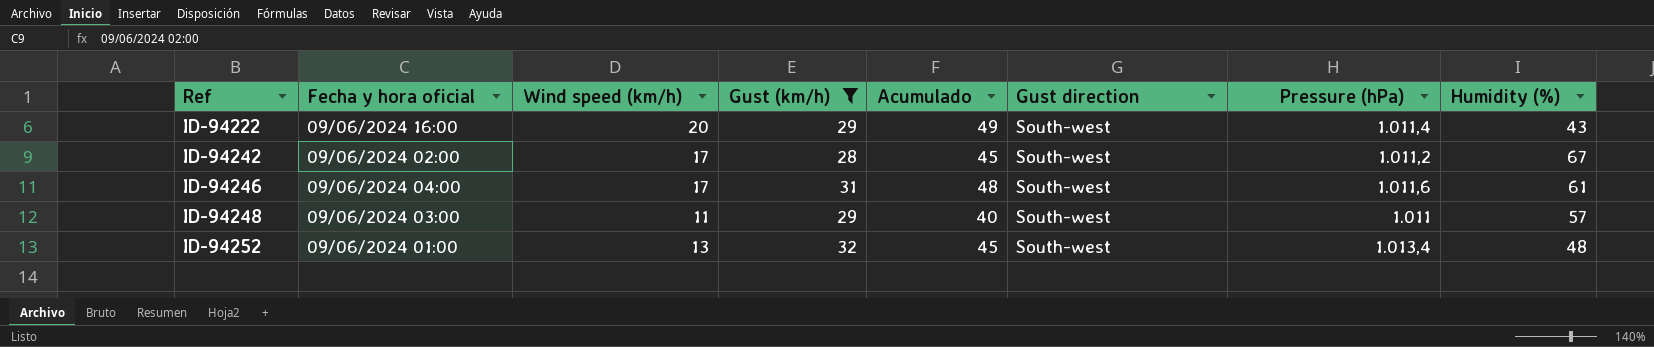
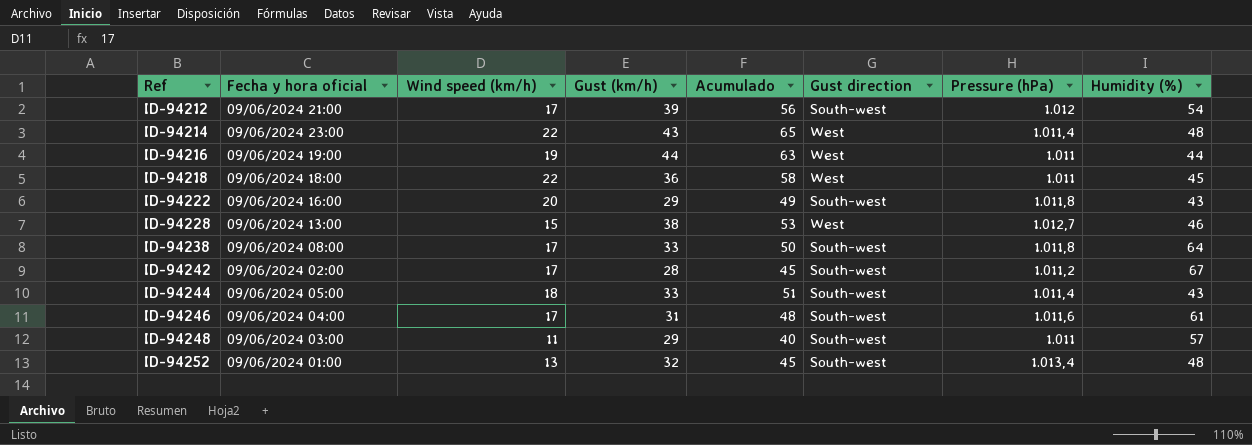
filter: Gust (km/h) <= 32 -> none
ID-94222 | Pressure (hPa): 1.011,4 -> 1.011,8

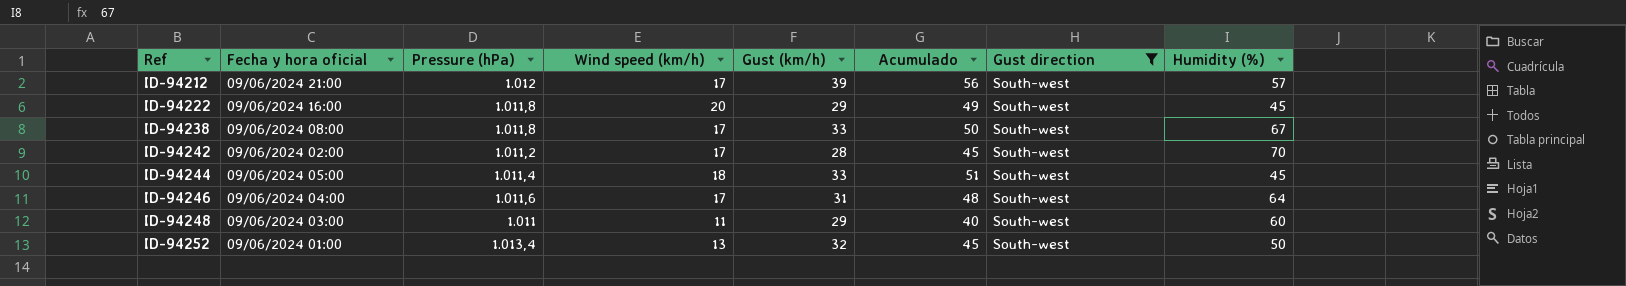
filter: none -> Gust direction = South-west
column Pressure (hPa) | position: 7 -> 3
ID-94212 | Humidity (%): 54 -> 57
ID-94222 | Humidity (%): 43 -> 45
ID-94238 | Humidity (%): 64 -> 67
ID-94242 | Humidity (%): 67 -> 70
ID-94244 | Humidity (%): 43 -> 45
ID-94246 | Humidity (%): 61 -> 64
ID-94248 | Humidity (%): 57 -> 60
ID-94252 | Humidity (%): 48 -> 50

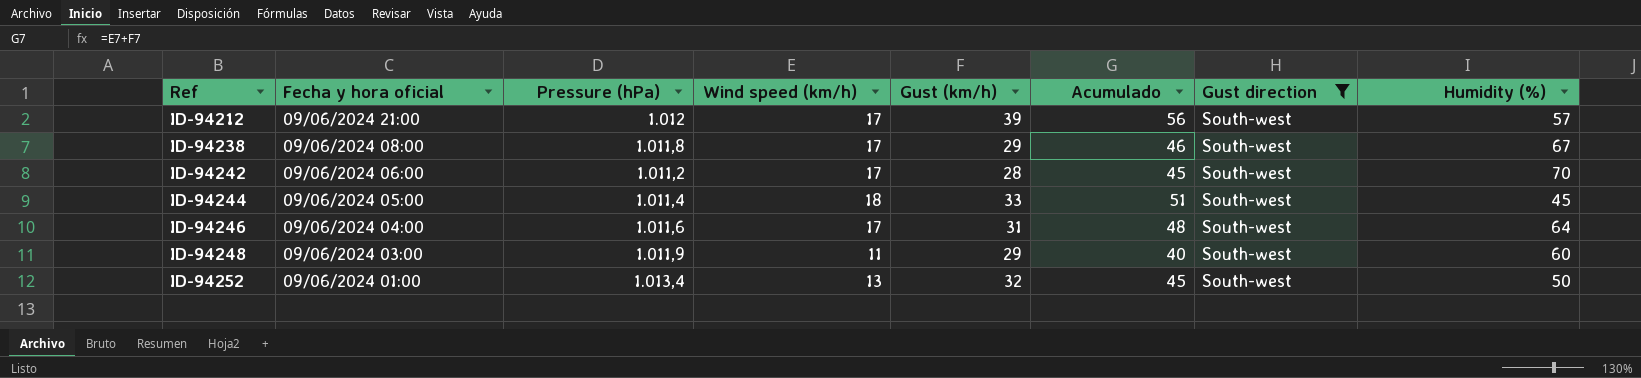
row ID-94222: 09/06/2024 16:00 | 1.011,8 | 20 | 29 | 49 | South-west | 45 -> none
ID-94238 | Gust (km/h): 33 -> 29
ID-94238 | Acumulado: 50 -> 46
ID-94242 | Fecha y hora oficial: 09/06/2024 02:00 -> 09/06/2024 06:00
ID-94248 | Pressure (hPa): 1.011 -> 1.011,9

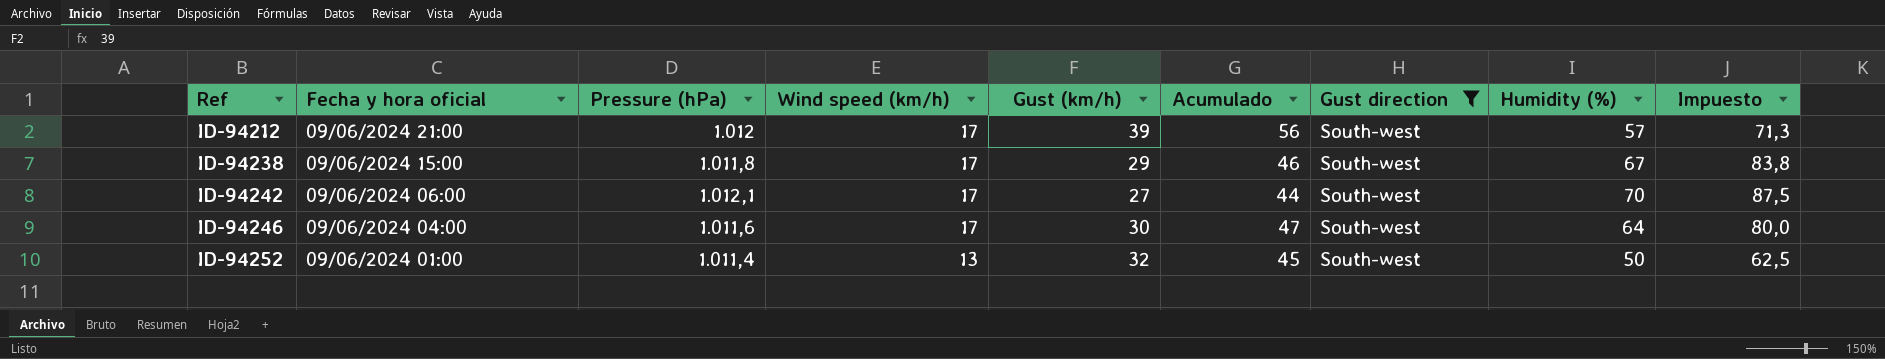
column Impuesto | formula: none -> [Humidity (%)] * 1,25
row ID-94244: 09/06/2024 05:00 | 1.011,4 | 18 | 33 | 51 | South-west | 45 -> none
row ID-94248: 09/06/2024 03:00 | 1.011,9 | 11 | 29 | 40 | South-west | 60 -> none
ID-94238 | Fecha y hora oficial: 09/06/2024 08:00 -> 09/06/2024 15:00
ID-94242 | Pressure (hPa): 1.011,2 -> 1.012,1
ID-94242 | Gust (km/h): 28 -> 27
ID-94242 | Acumulado: 45 -> 44
ID-94246 | Gust (km/h): 31 -> 30
ID-94246 | Acumulado: 48 -> 47
ID-94252 | Pressure (hPa): 1.013,4 -> 1.011,4

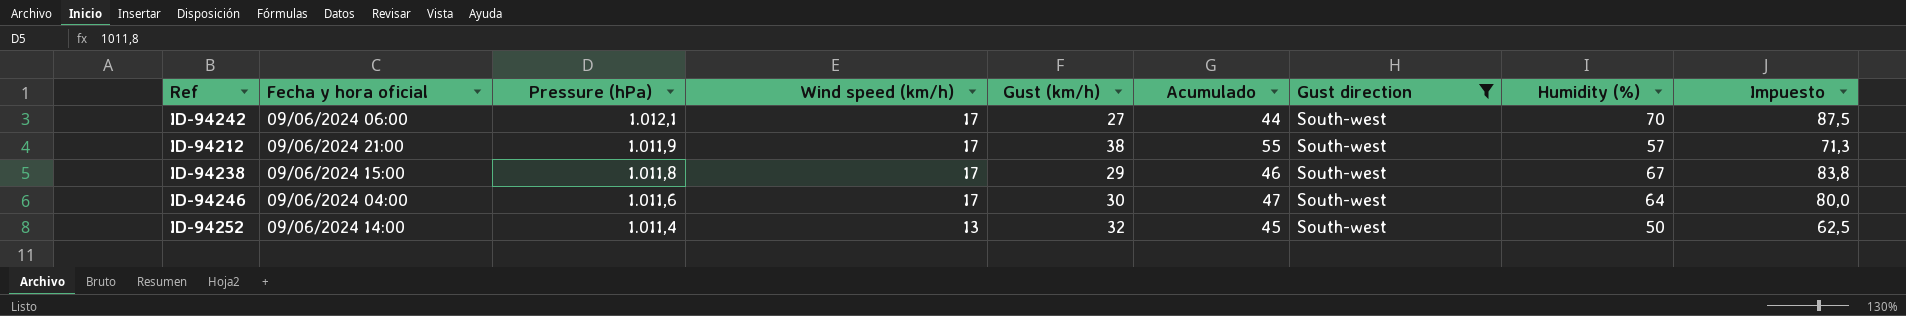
row order: Ref ascending -> Pressure (hPa) descending
ID-94212 | Pressure (hPa): 1.012 -> 1.011,9
ID-94212 | Gust (km/h): 39 -> 38
ID-94212 | Acumulado: 56 -> 55
ID-94252 | Fecha y hora oficial: 09/06/2024 01:00 -> 09/06/2024 14:00

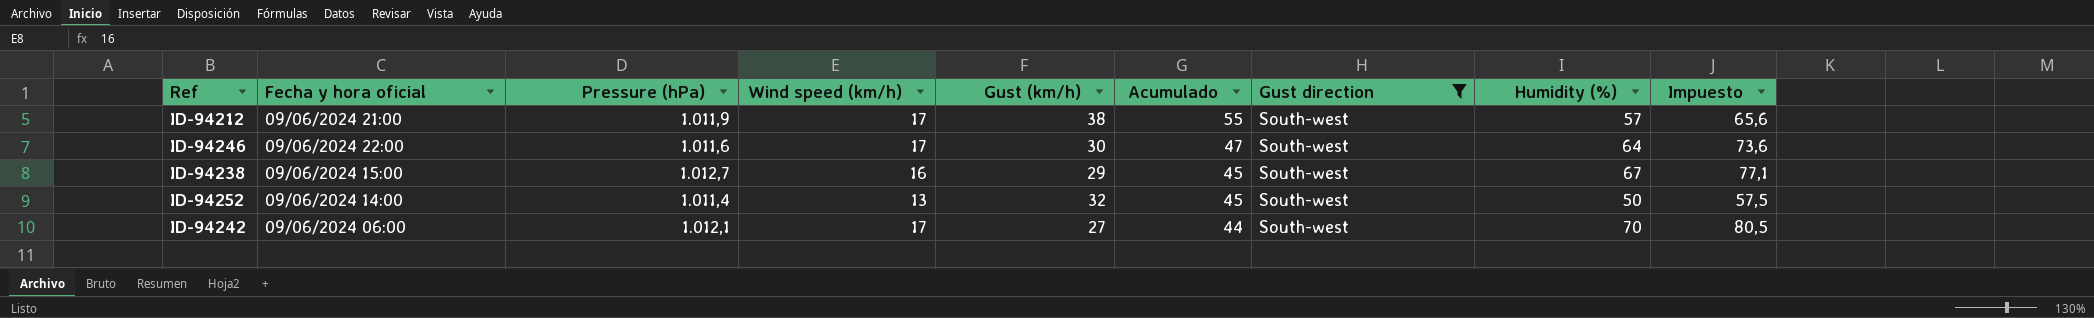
row order: Pressure (hPa) descending -> Acumulado descending
column Impuesto | formula: [Humidity (%)] * 1,25 -> [Humidity (%)] * 1,15
ID-94246 | Fecha y hora oficial: 09/06/2024 04:00 -> 09/06/2024 22:00
ID-94238 | Pressure (hPa): 1.011,8 -> 1.012,7
ID-94238 | Wind speed (km/h): 17 -> 16
ID-94238 | Acumulado: 46 -> 45

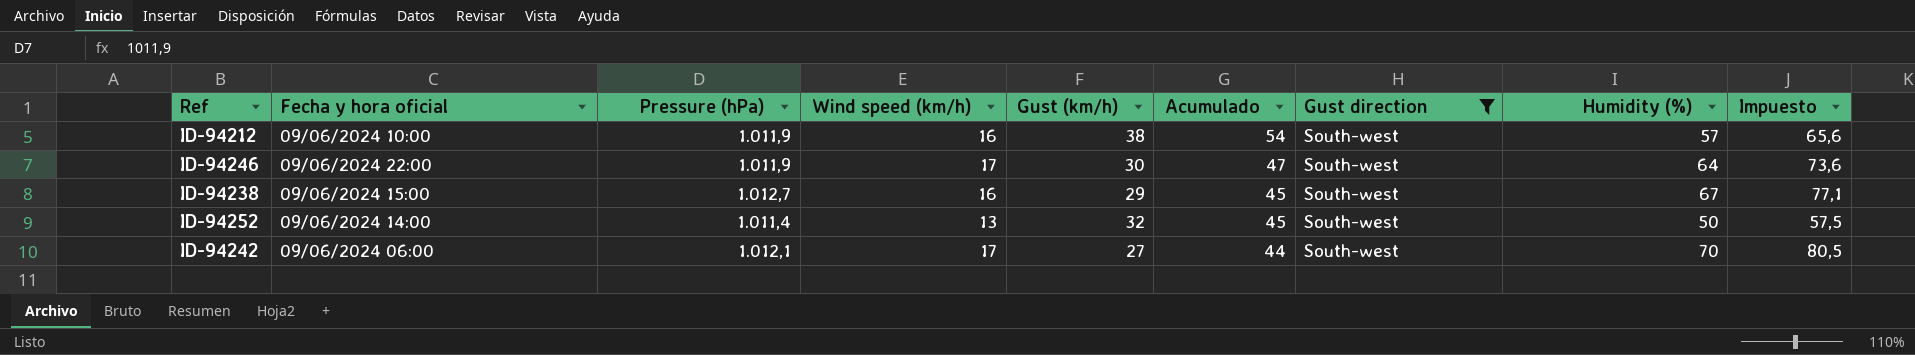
ID-94212 | Fecha y hora oficial: 09/06/2024 21:00 -> 09/06/2024 10:00
ID-94212 | Wind speed (km/h): 17 -> 16
ID-94212 | Acumulado: 55 -> 54
ID-94246 | Pressure (hPa): 1.011,6 -> 1.011,9

